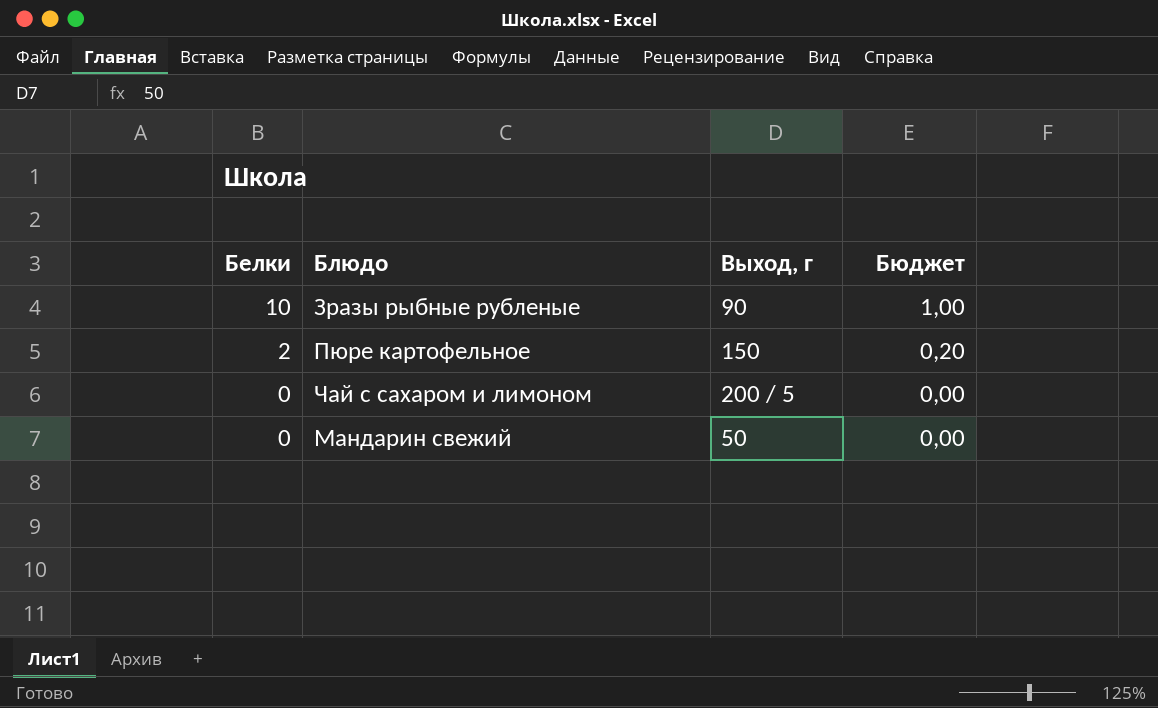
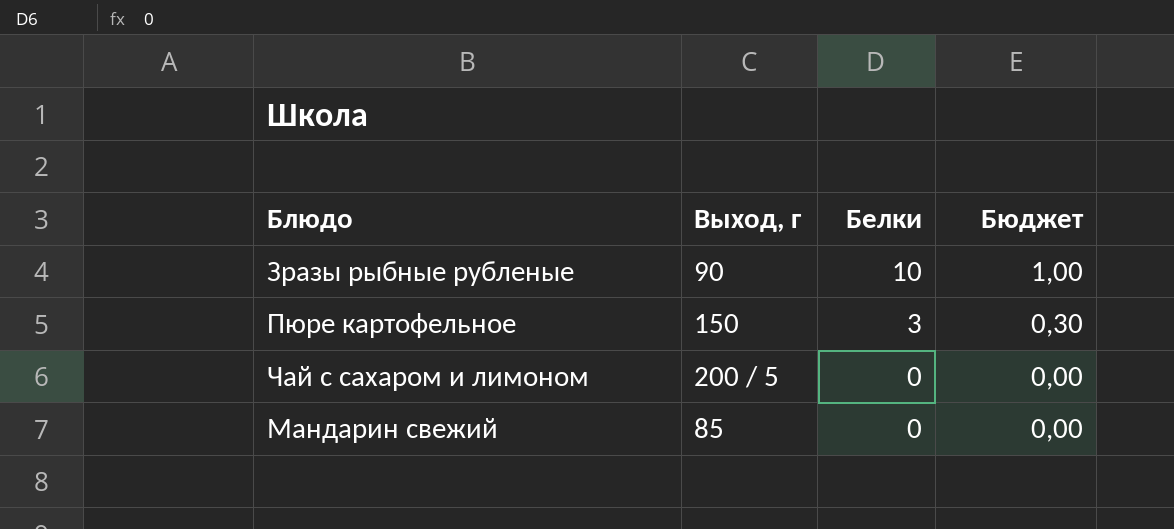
column Белки | position: 1 -> 3
Пюре картофельное | Белки: 2 -> 3
Пюре картофельное | Бюджет: 0,20 -> 0,30
Мандарин свежий | Выход, г: 50 -> 85

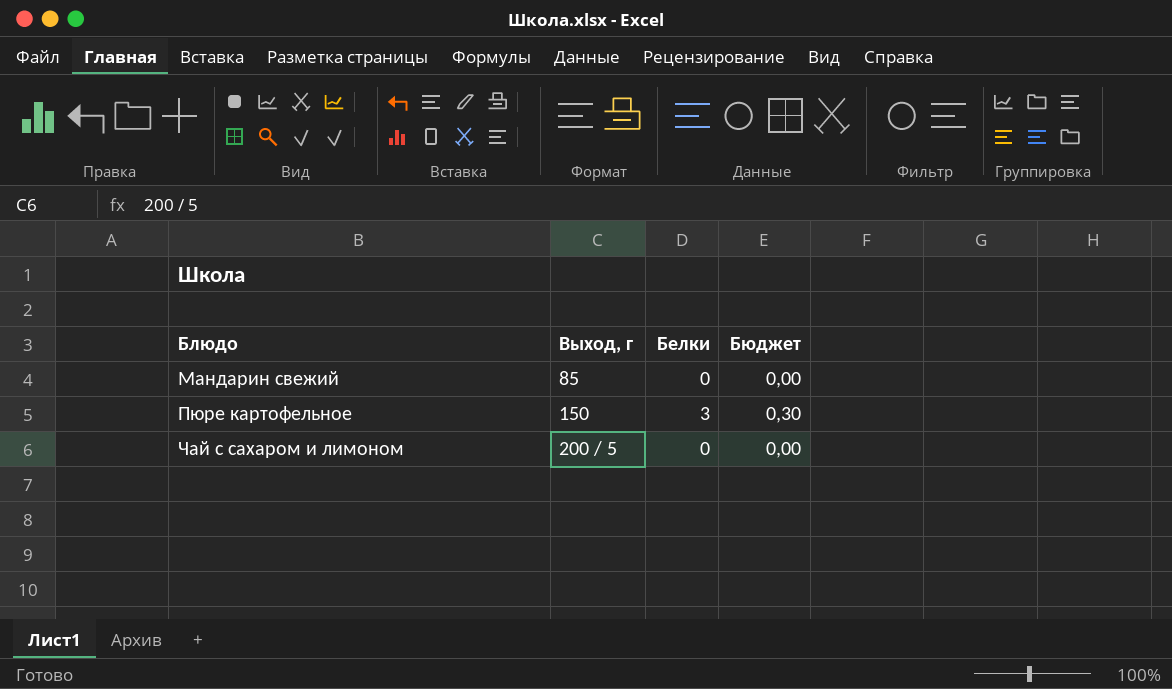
row order: Белки descending -> Блюдо ascending
row Зразы рыбные рубленые: 90 | 10 | 1,00 -> none

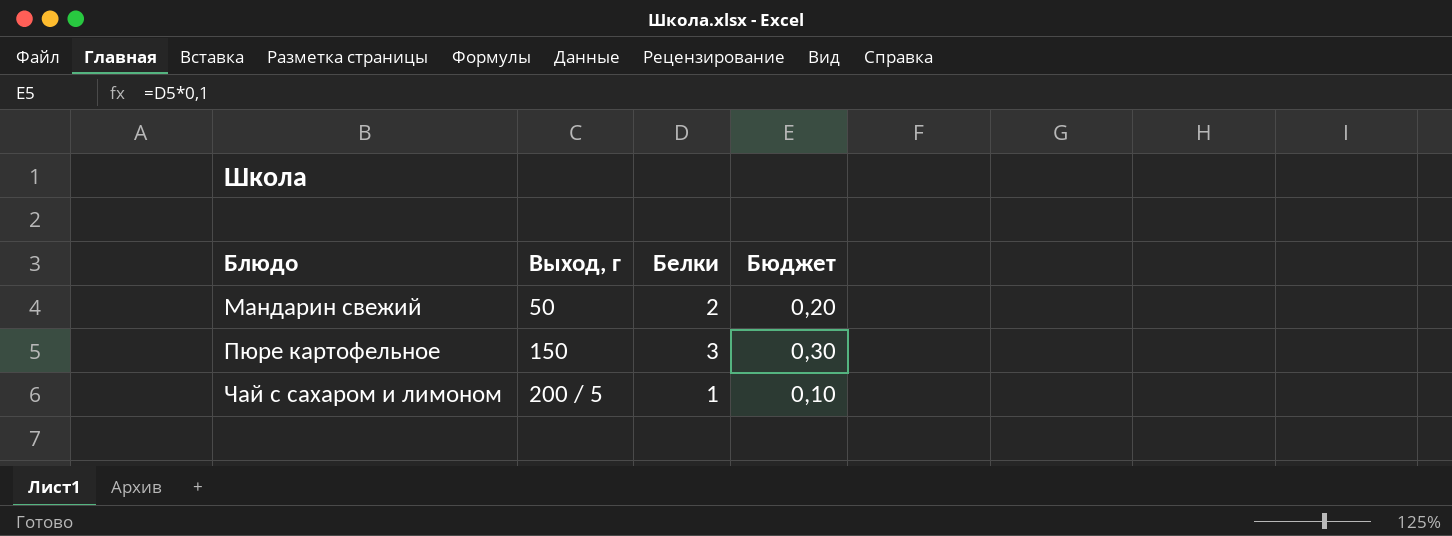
Мандарин свежий | Выход, г: 85 -> 50
Мандарин свежий | Белки: 0 -> 2
Мандарин свежий | Бюджет: 0,00 -> 0,20
Чай с сахаром и лимоном | Белки: 0 -> 1
Чай с сахаром и лимоном | Бюджет: 0,00 -> 0,10

